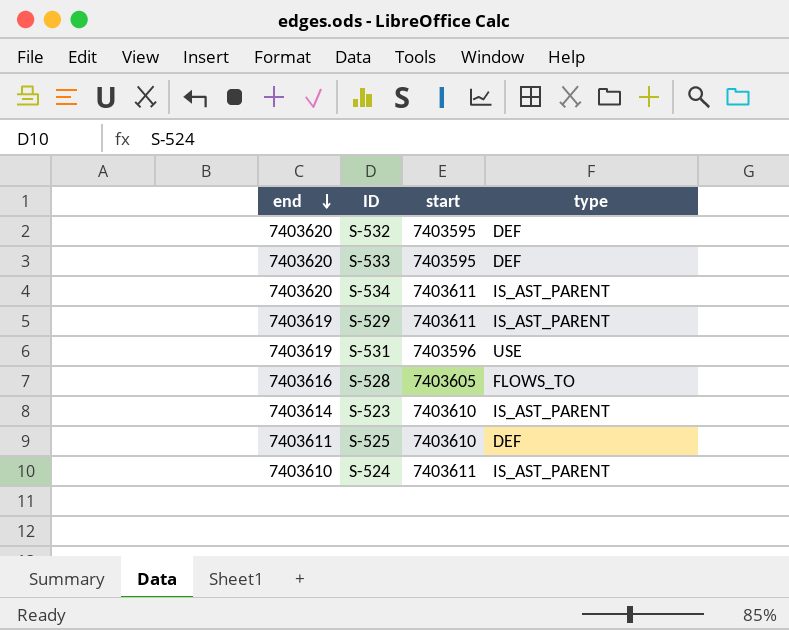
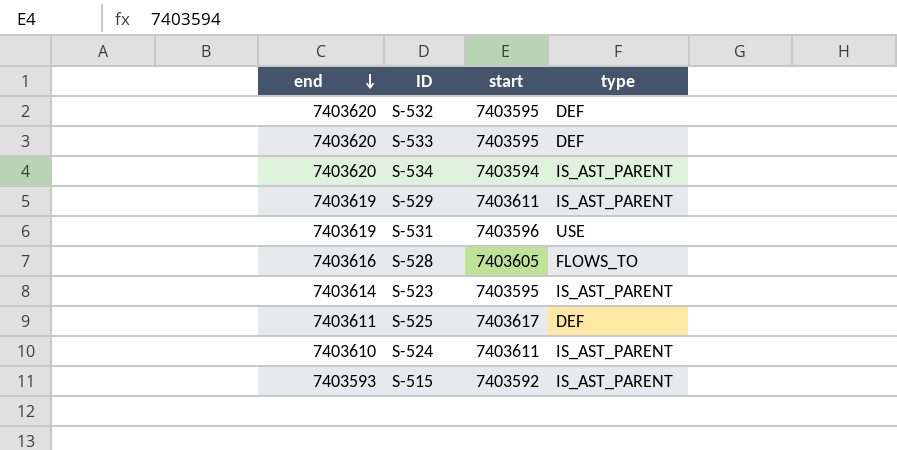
S-534 | start: 7403611 -> 7403594
S-523 | start: 7403610 -> 7403595
S-525 | start: 7403610 -> 7403617
row S-515: none -> 7403593 | 7403592 | IS_AST_PARENT

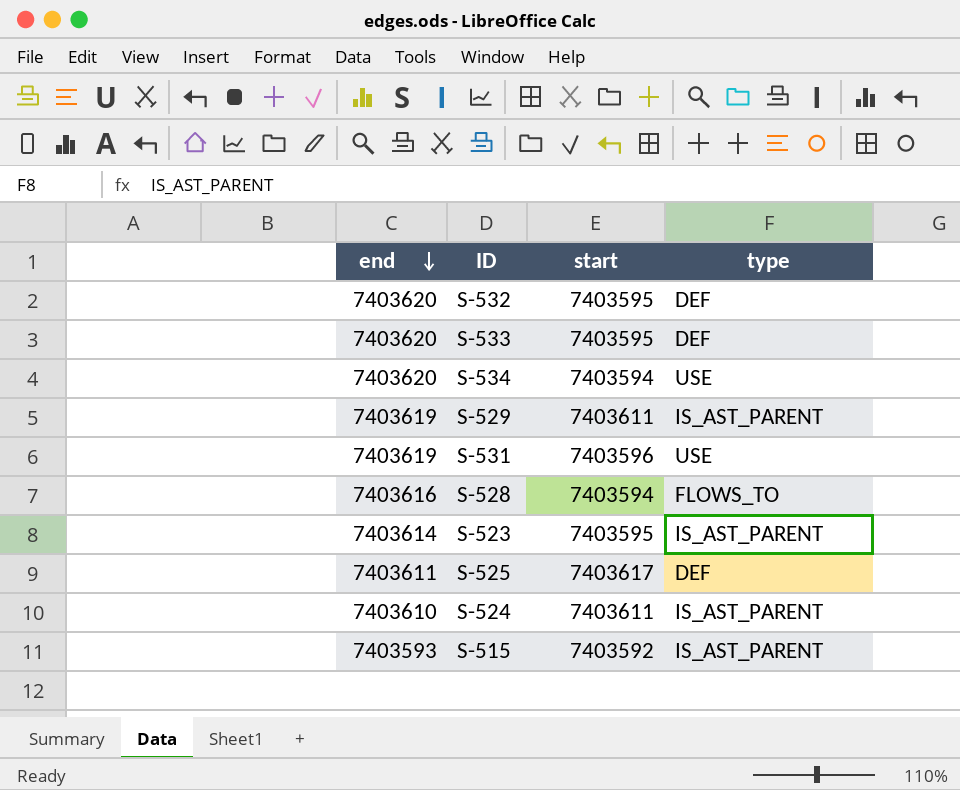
S-534 | type: IS_AST_PARENT -> USE
S-528 | start: 7403605 -> 7403594

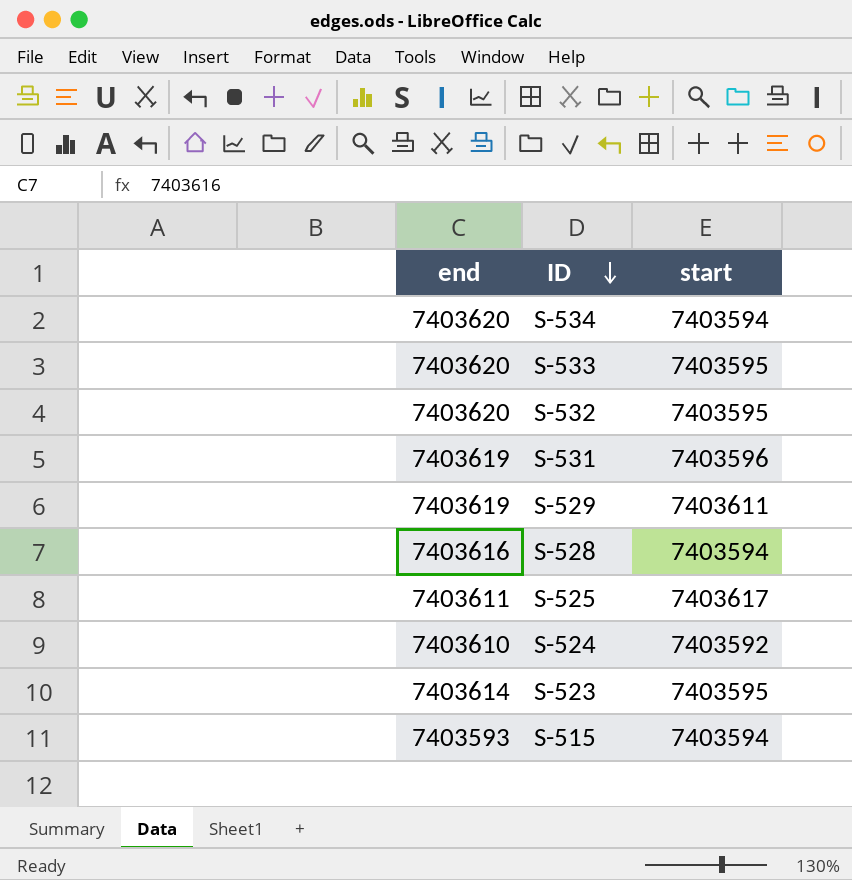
row order: end descending -> ID descending
column type | position: 4 -> none
S-524 | start: 7403611 -> 7403592
S-515 | start: 7403592 -> 7403594

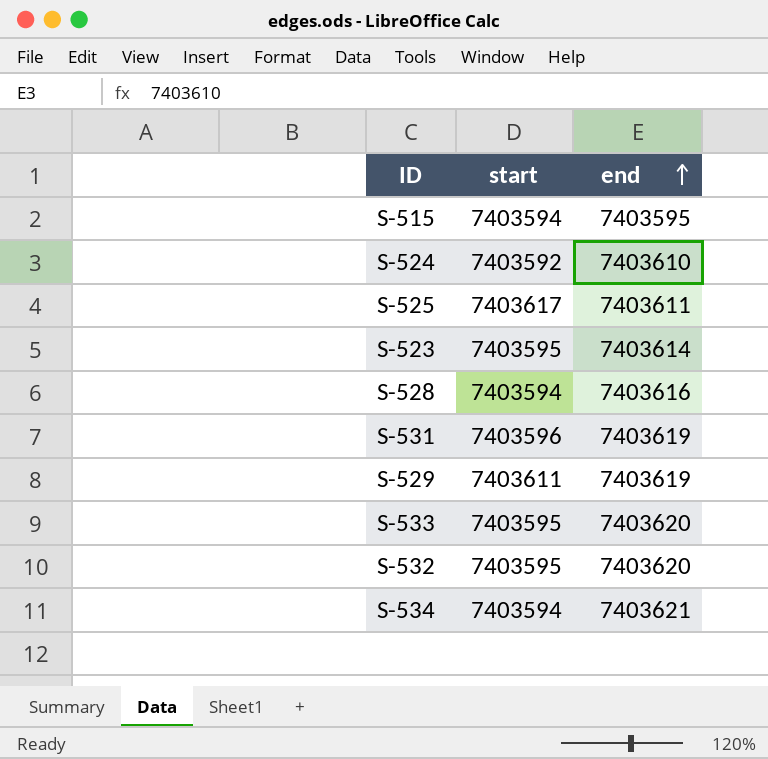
row order: ID descending -> end ascending
column end | position: 1 -> 3
S-515 | end: 7403593 -> 7403595
S-534 | end: 7403620 -> 7403621

